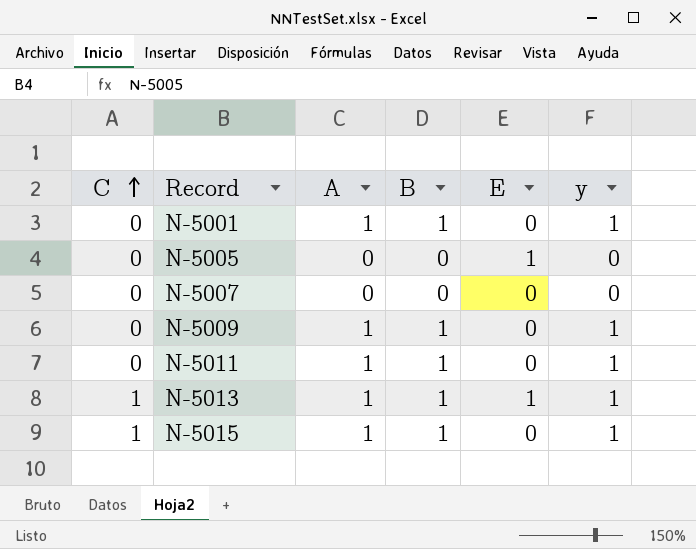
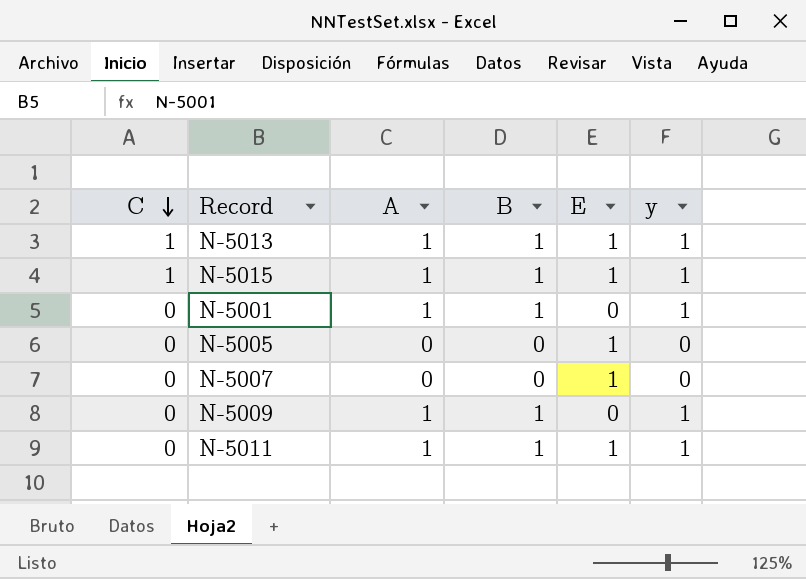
row order: C ascending -> C descending
N-5015 | E: 0 -> 1
N-5007 | E: 0 -> 1
N-5011 | E: 0 -> 1

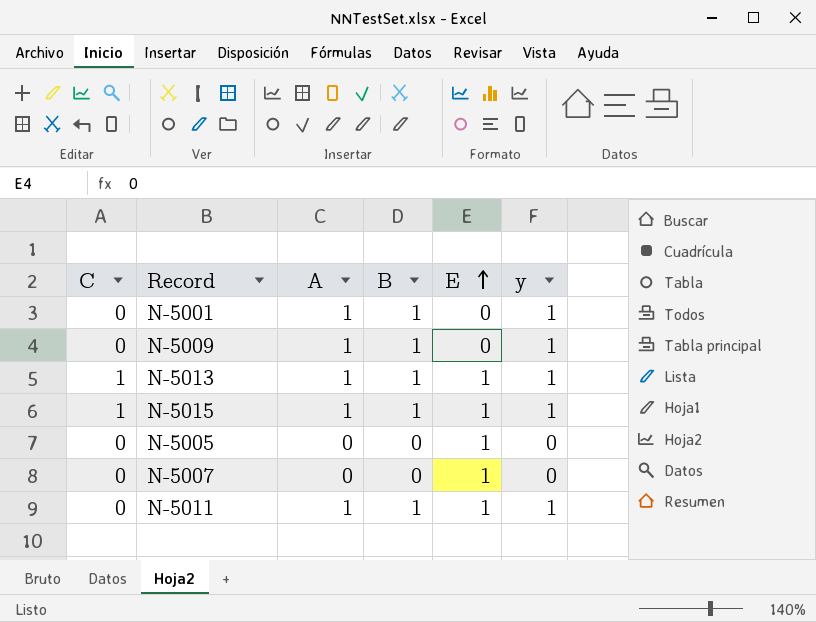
row order: C descending -> E ascending

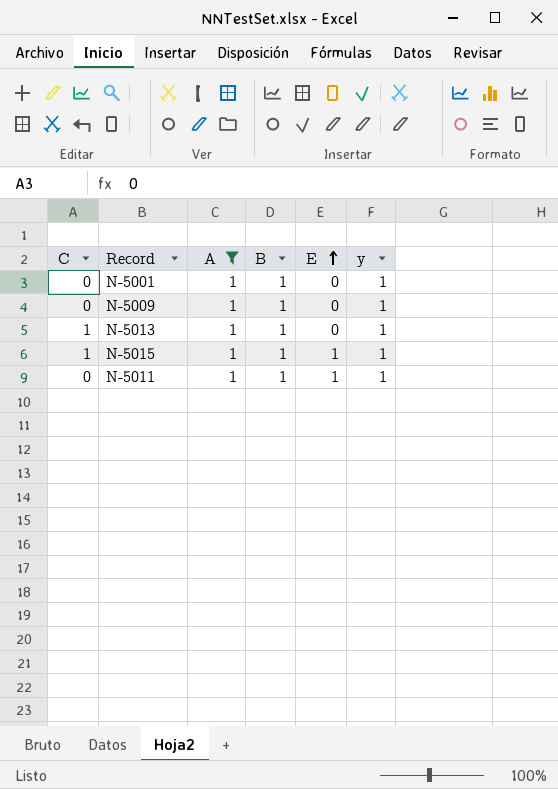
filter: none -> A = 1
N-5013 | E: 1 -> 0

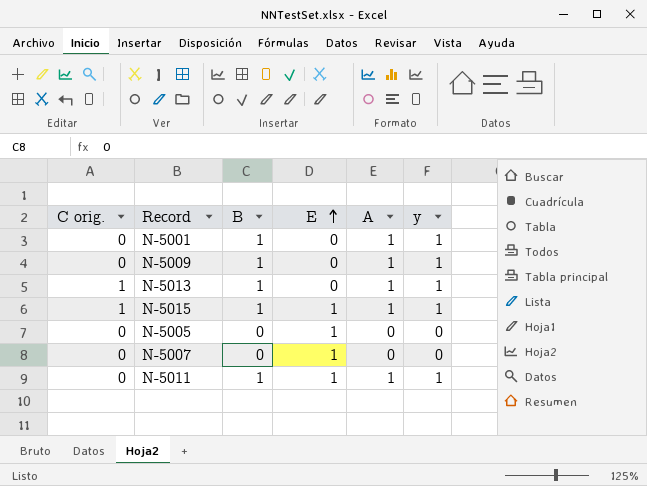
filter: A = 1 -> none
column name: C -> C orig.
column A | position: 3 -> 5

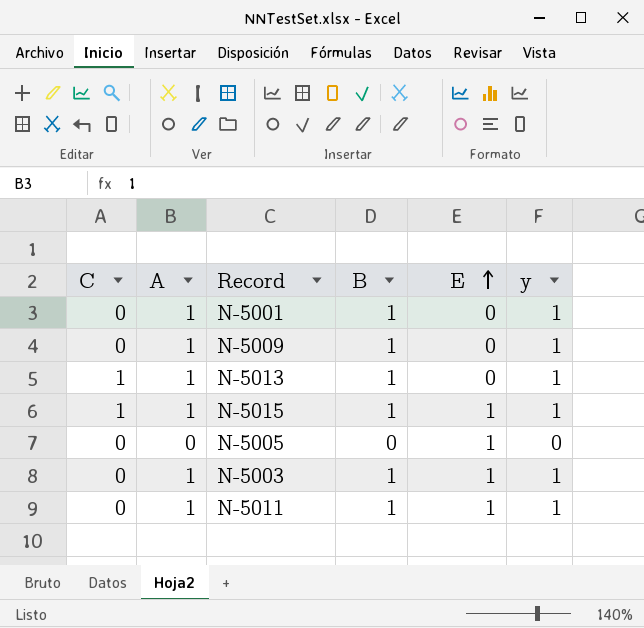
column name: C orig. -> C
column A | position: 5 -> 2
row N-5007: 0 | 0 | 1 | 0 | 0 -> none
row N-5003: none -> 0 | 1 | 1 | 1 | 1

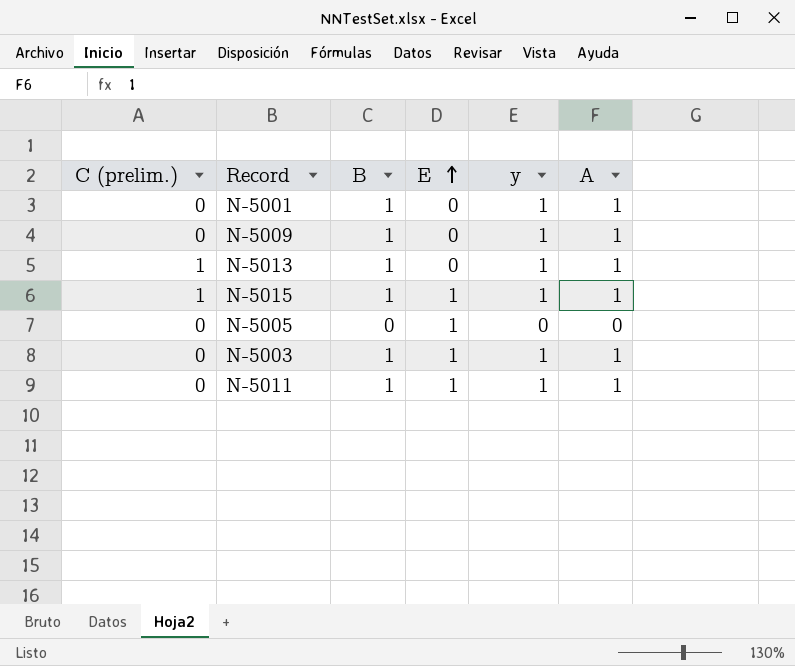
column name: C -> C (prelim.)
column A | position: 2 -> 6

